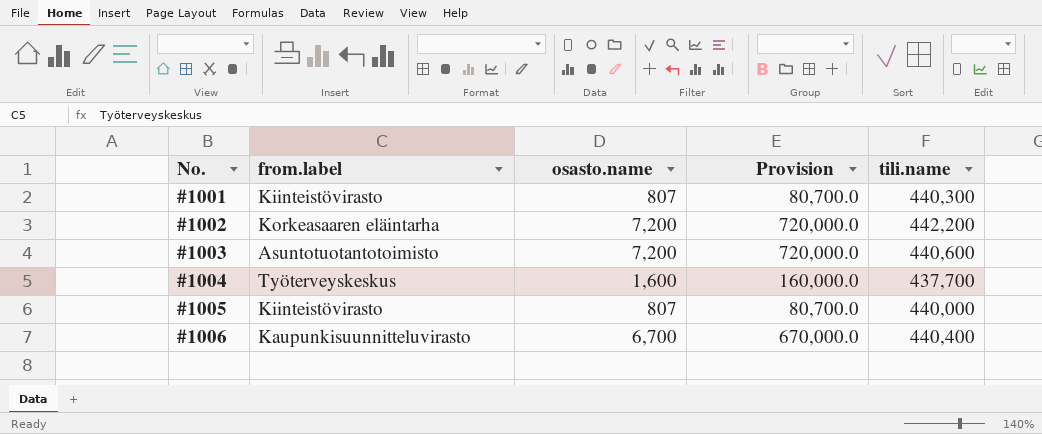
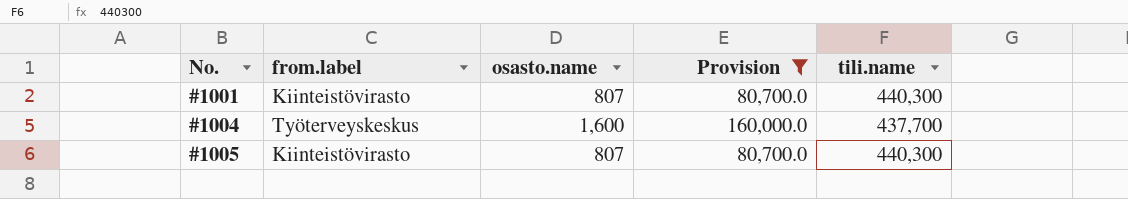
filter: none -> Provision <= 160,000.0
#1005 | tili.name: 440,000 -> 440,300

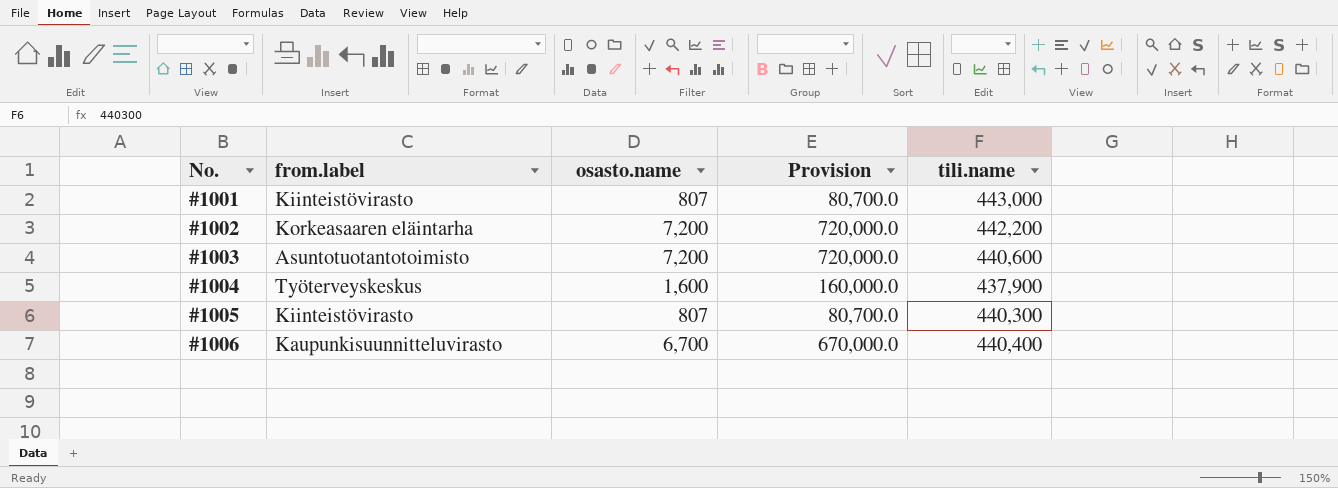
filter: Provision <= 160,000.0 -> none
#1001 | tili.name: 440,300 -> 443,000
#1004 | tili.name: 437,700 -> 437,900

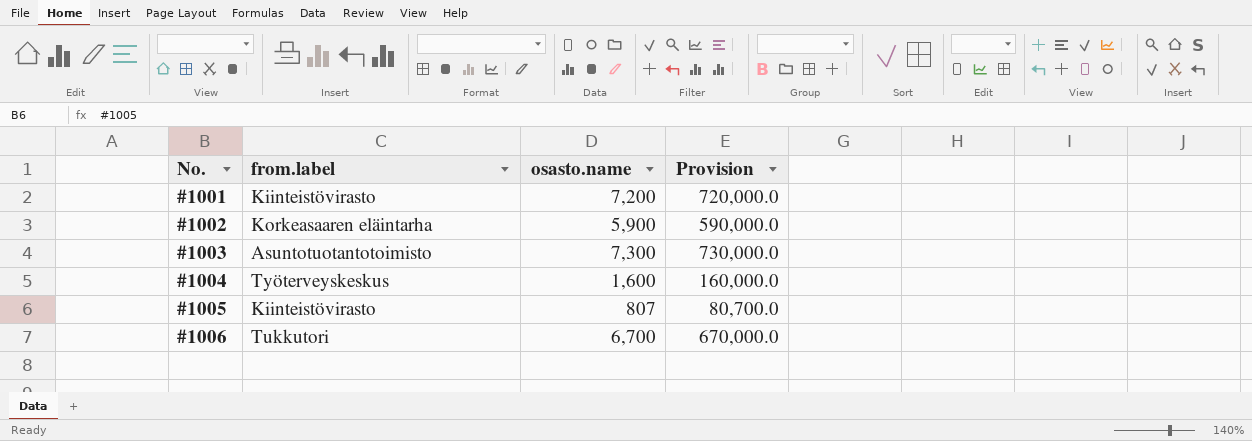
column tili.name | position: 5 -> none
#1001 | osasto.name: 807 -> 7,200
#1001 | Provision: 80,700.0 -> 720,000.0
#1002 | osasto.name: 7,200 -> 5,900
#1002 | Provision: 720,000.0 -> 590,000.0
#1003 | osasto.name: 7,200 -> 7,300
#1003 | Provision: 720,000.0 -> 730,000.0
#1006 | from.label: Kaupunkisuunnitteluvirasto -> Tukkutori

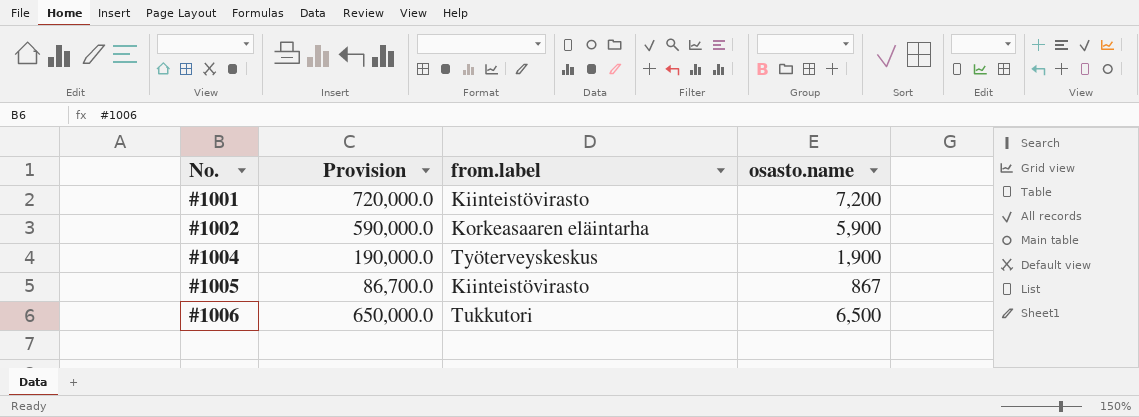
column Provision | position: 4 -> 2
row #1003: Asuntotuotantotoimisto | 7,300 | 730,000.0 -> none
#1004 | Provision: 160,000.0 -> 190,000.0
#1004 | osasto.name: 1,600 -> 1,900
#1005 | Provision: 80,700.0 -> 86,700.0
#1005 | osasto.name: 807 -> 867
#1006 | Provision: 670,000.0 -> 650,000.0
#1006 | osasto.name: 6,700 -> 6,500

